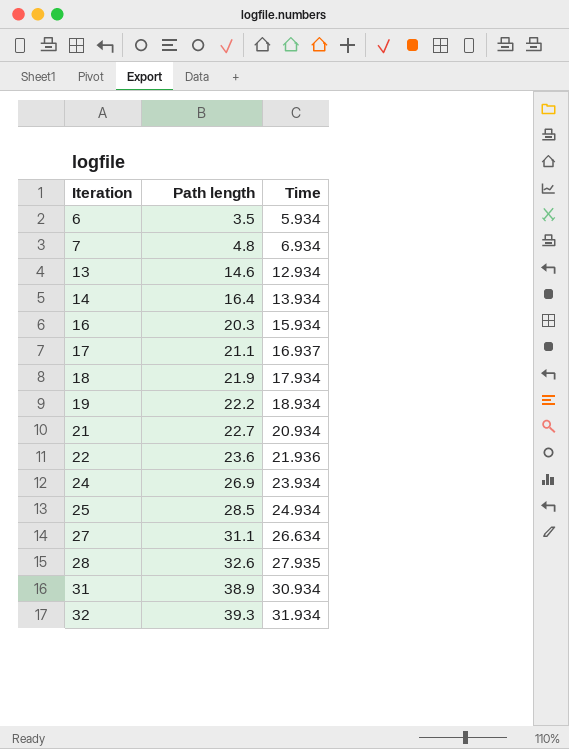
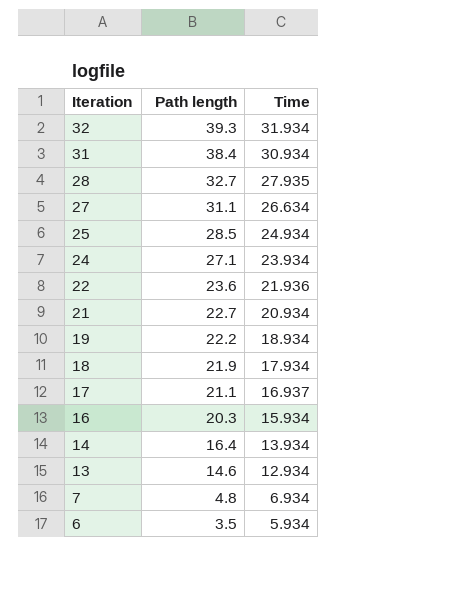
row order: Iteration ascending -> Iteration descending
31 | Path length: 38.9 -> 38.4
28 | Path length: 32.6 -> 32.7
24 | Path length: 26.9 -> 27.1

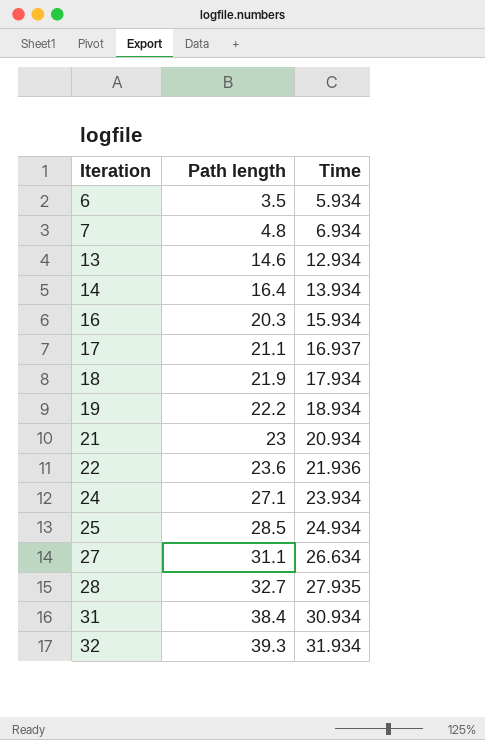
row order: Iteration descending -> Iteration ascending
21 | Path length: 22.7 -> 23

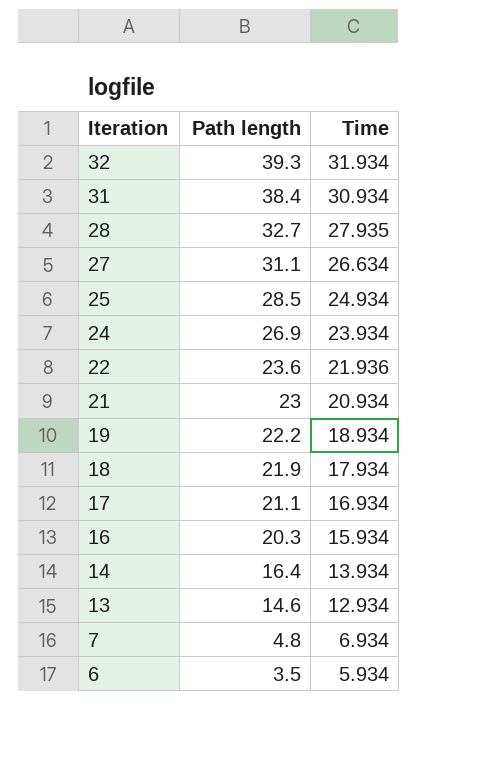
row order: Iteration ascending -> Iteration descending
24 | Path length: 27.1 -> 26.9
17 | Time: 16.937 -> 16.934

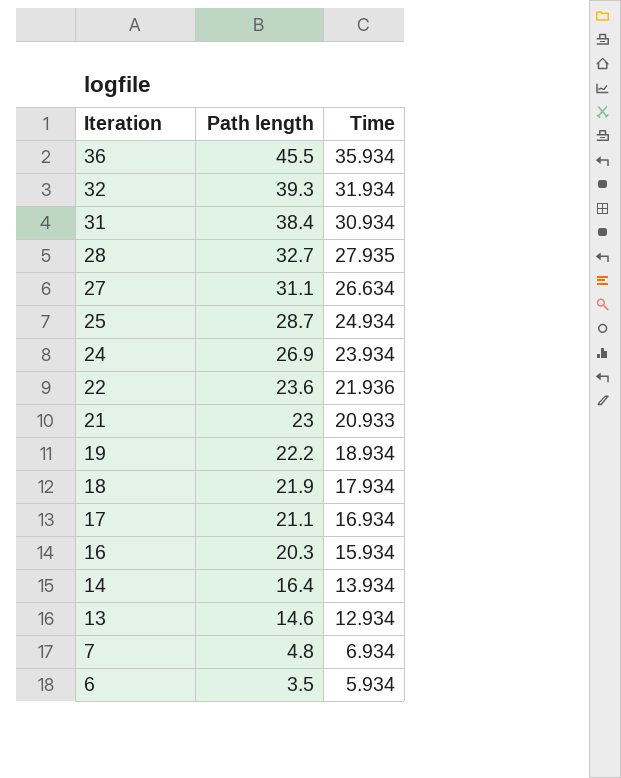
row 36: none -> 45.5 | 35.934
25 | Path length: 28.5 -> 28.7
21 | Time: 20.934 -> 20.933

